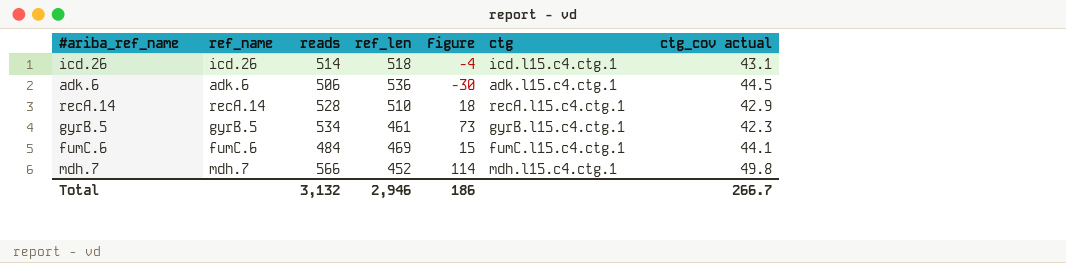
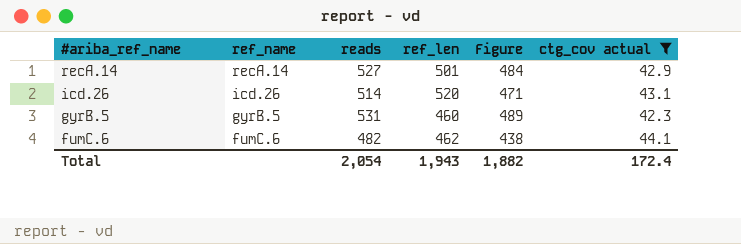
filter: none -> ctg_cov actual <= 44.1
row order: none -> #ariba_ref_name descending
column ctg | position: 6 -> none
column Figure | formula: [reads] - [ref_len] -> [reads] - [ctg_cov actual]
recA.14 | reads: 528 -> 527
recA.14 | ref_len: 510 -> 501
icd.26 | ref_len: 518 -> 520
gyrB.5 | reads: 534 -> 531
gyrB.5 | ref_len: 461 -> 460
fumC.6 | reads: 484 -> 482
fumC.6 | ref_len: 469 -> 462
Total | reads: 3,132 -> 2,054
Total | ref_len: 2,946 -> 1,943
Total | Figure: 186 -> 1,882
Total | ctg_cov actual: 266.7 -> 172.4

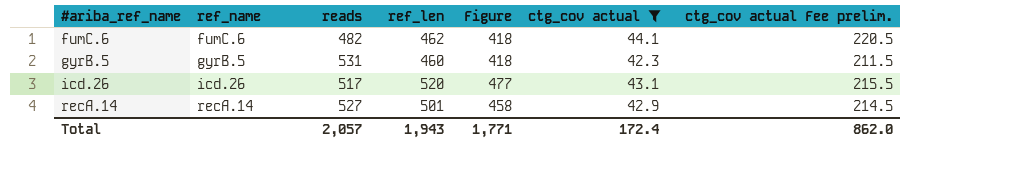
row order: #ariba_ref_name descending -> #ariba_ref_name ascending
column Figure | formula: [reads] - [ctg_cov actual] -> [ref_len] - [ctg_cov actual]
column ctg_cov actual Fee prelim. | formula: none -> [ctg_cov actual] * 5
icd.26 | reads: 514 -> 517
Total | reads: 2,054 -> 2,057
Total | Figure: 1,882 -> 1,771

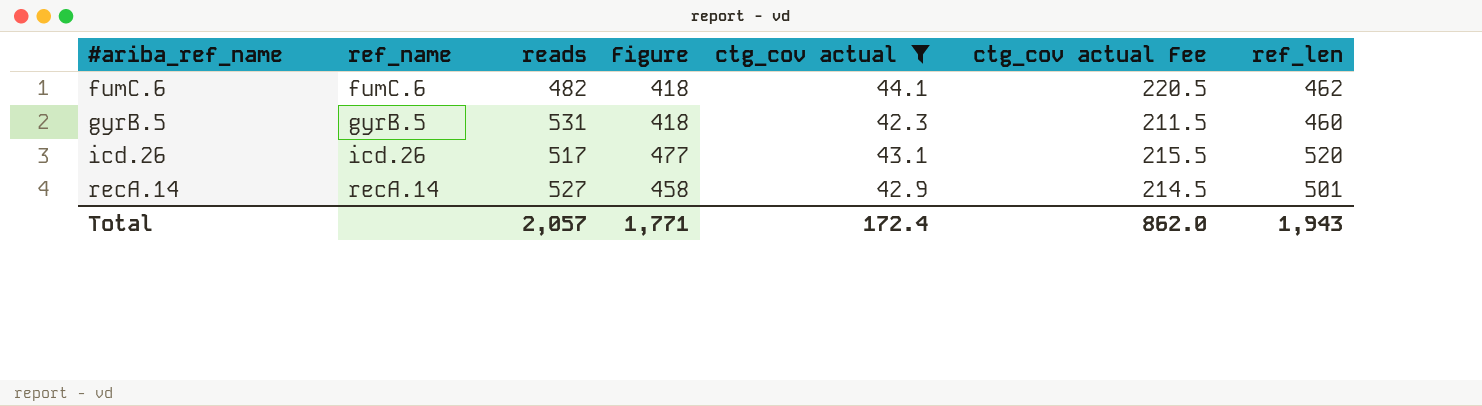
column name: ctg_cov actual Fee prelim. -> ctg_cov actual Fee
column ref_len | position: 4 -> 7

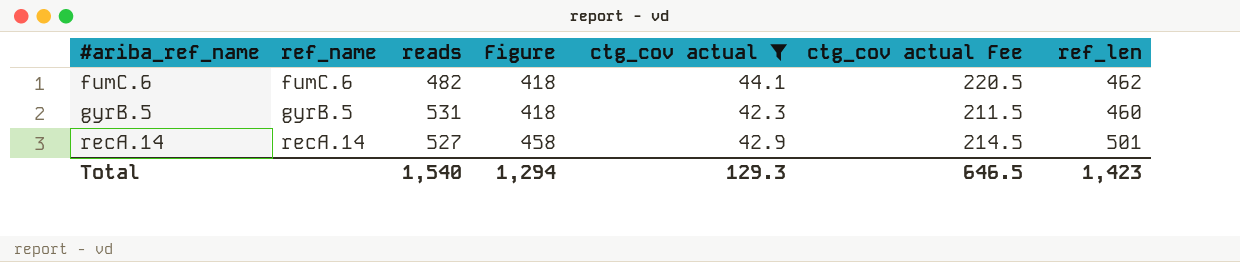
row icd.26: icd.26 | 517 | 477 | 43.1 | 215.5 | 520 -> none
Total | reads: 2,057 -> 1,540
Total | Figure: 1,771 -> 1,294
Total | ctg_cov actual: 172.4 -> 129.3
Total | ctg_cov actual Fee: 862.0 -> 646.5
Total | ref_len: 1,943 -> 1,423

